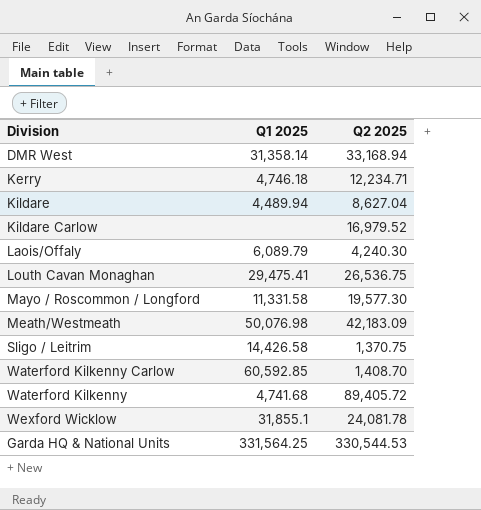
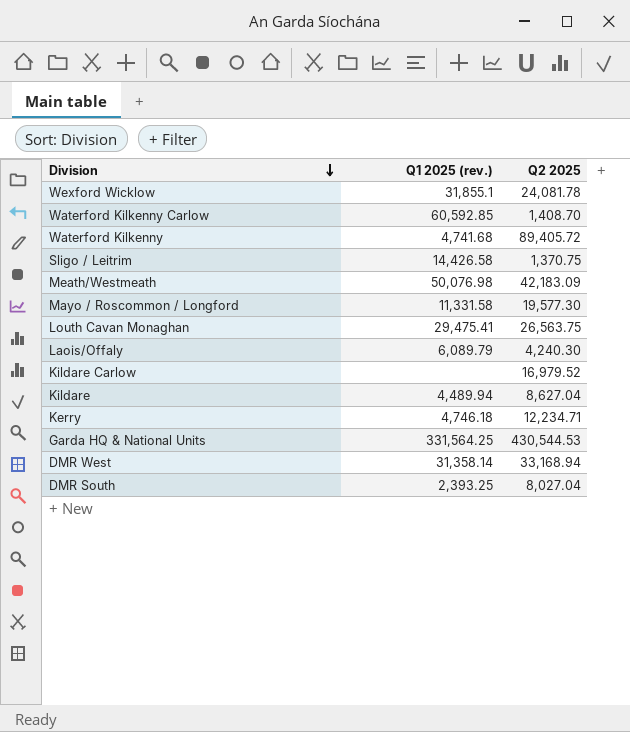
row order: none -> Division descending
column name: Q1 2025 -> Q1 2025 (rev.)
Louth Cavan Monaghan | Q2 2025: 26,536.75 -> 26,563.75
Garda HQ & National Units | Q2 2025: 330,544.53 -> 430,544.53
row DMR South: none -> 2,393.25 | 8,027.04

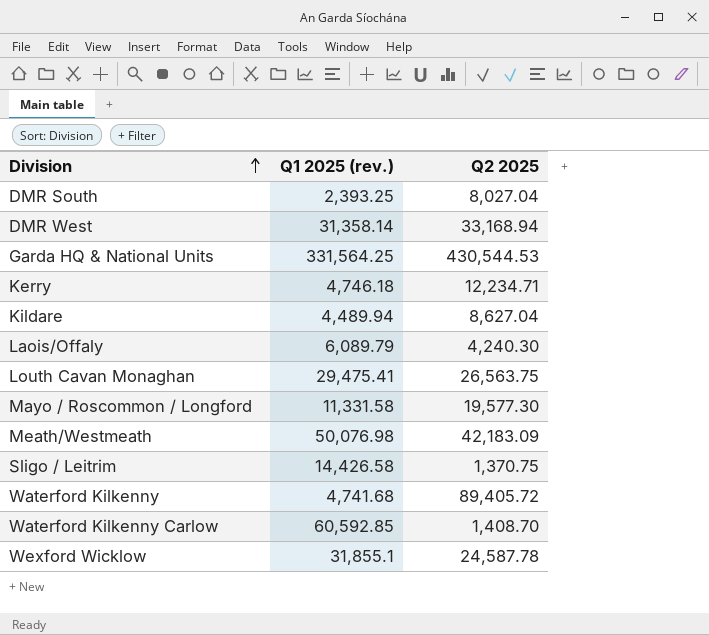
row order: Division descending -> Division ascending
row Kildare Carlow: none | 16,979.52 -> none
Wexford Wicklow | Q2 2025: 24,081.78 -> 24,587.78

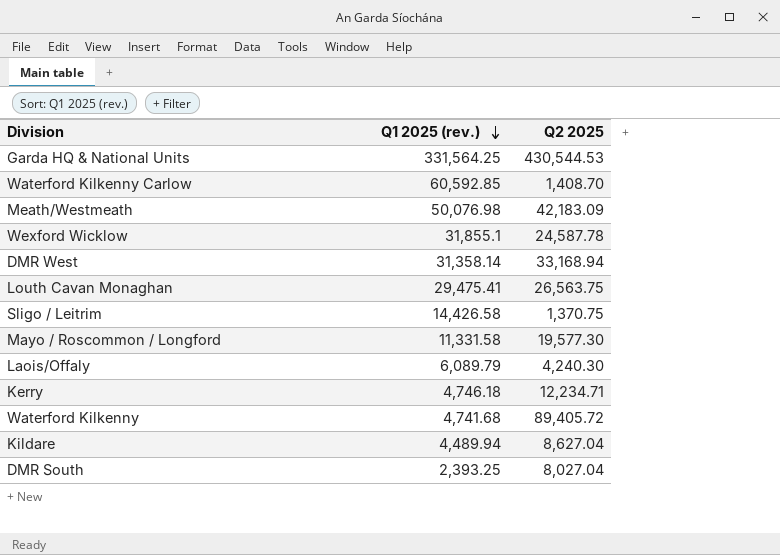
row order: Division ascending -> Q1 2025 (rev.) descending

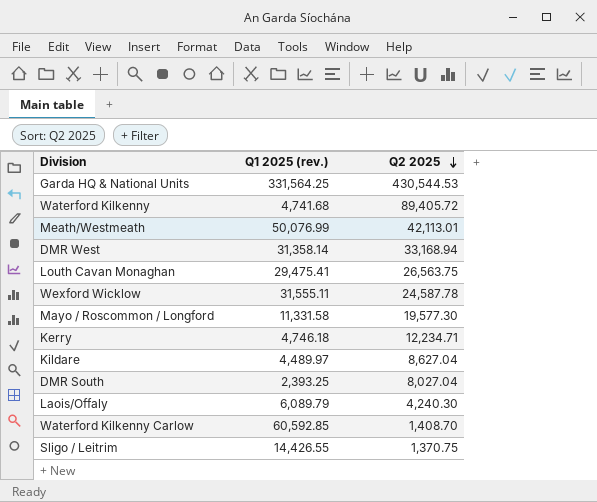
row order: Q1 2025 (rev.) descending -> Q2 2025 descending
Meath/Westmeath | Q1 2025 (rev.): 50,076.98 -> 50,076.99
Meath/Westmeath | Q2 2025: 42,183.09 -> 42,113.01
Wexford Wicklow | Q1 2025 (rev.): 31,855.1 -> 31,555.11
Kildare | Q1 2025 (rev.): 4,489.94 -> 4,489.97
Sligo / Leitrim | Q1 2025 (rev.): 14,426.58 -> 14,426.55

